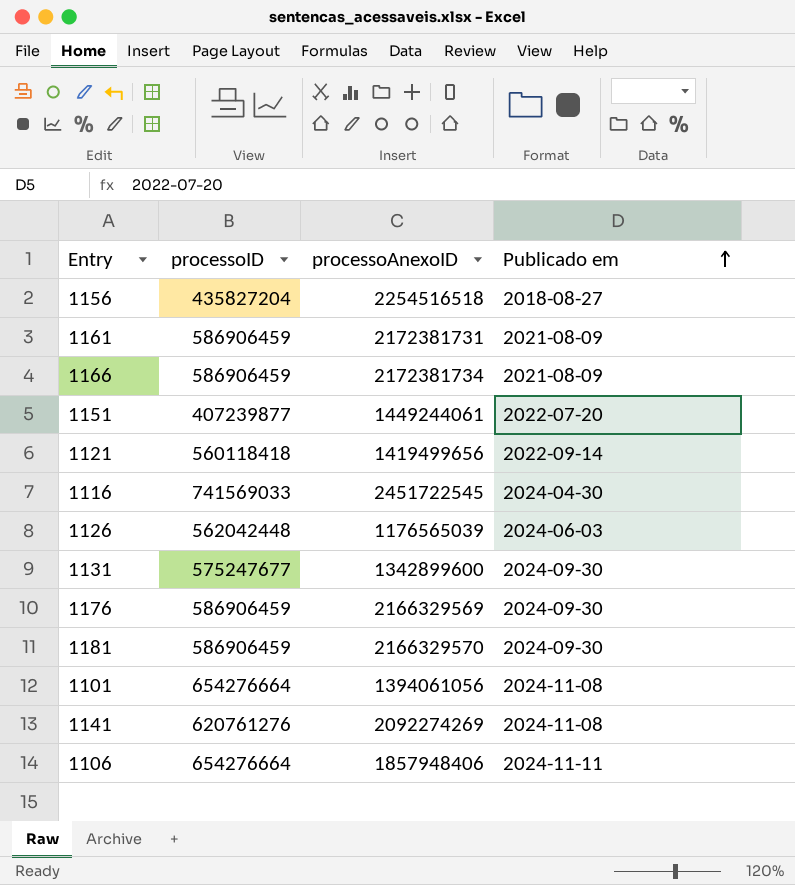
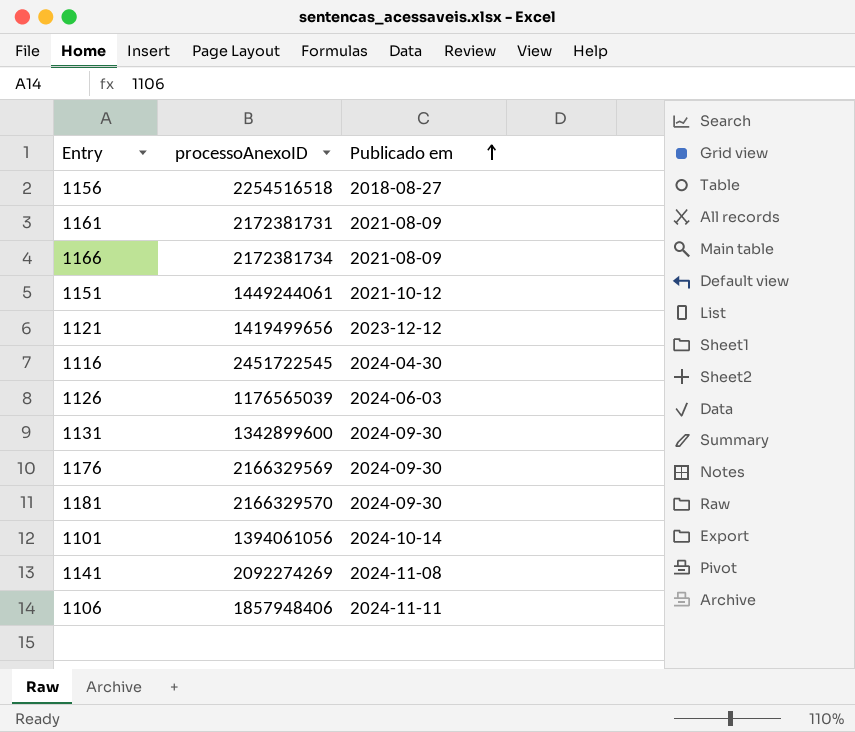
column processoID | position: 2 -> none
1151 | Publicado em: 2022-07-20 -> 2021-10-12
1121 | Publicado em: 2022-09-14 -> 2023-12-12
1101 | Publicado em: 2024-11-08 -> 2024-10-14

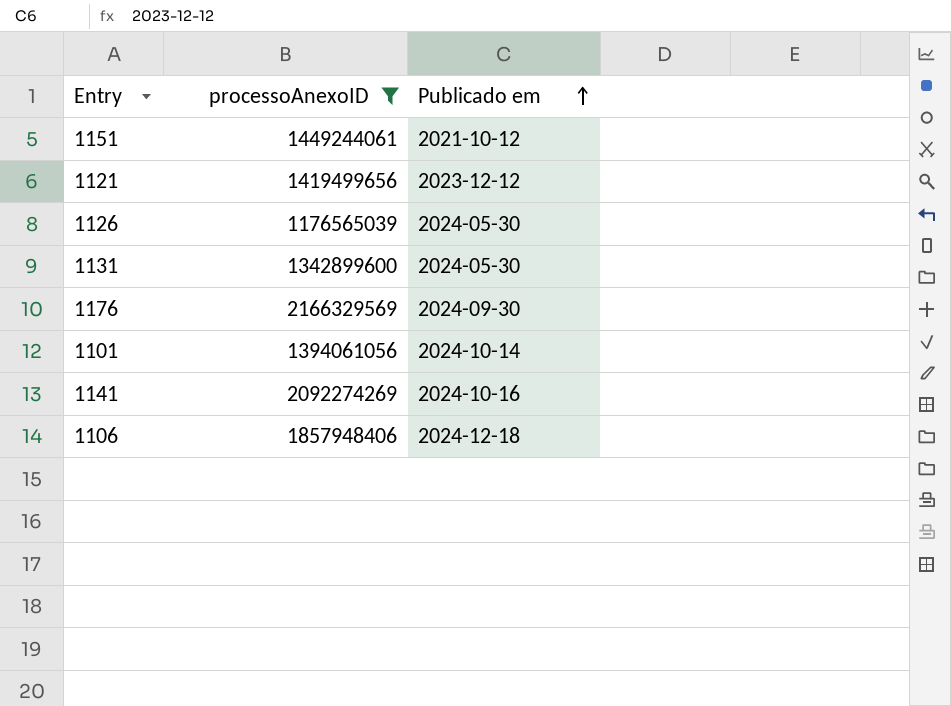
filter: none -> processoAnexoID <= 2166329569
1126 | Publicado em: 2024-06-03 -> 2024-05-30
1131 | Publicado em: 2024-09-30 -> 2024-05-30
1141 | Publicado em: 2024-11-08 -> 2024-10-16
1106 | Publicado em: 2024-11-11 -> 2024-12-18

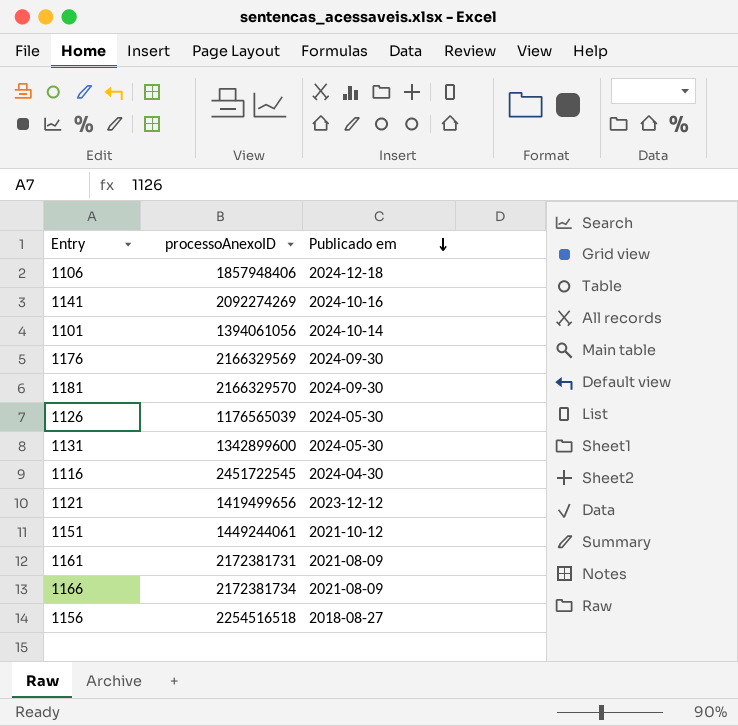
filter: processoAnexoID <= 2166329569 -> none
row order: Publicado em ascending -> Publicado em descending

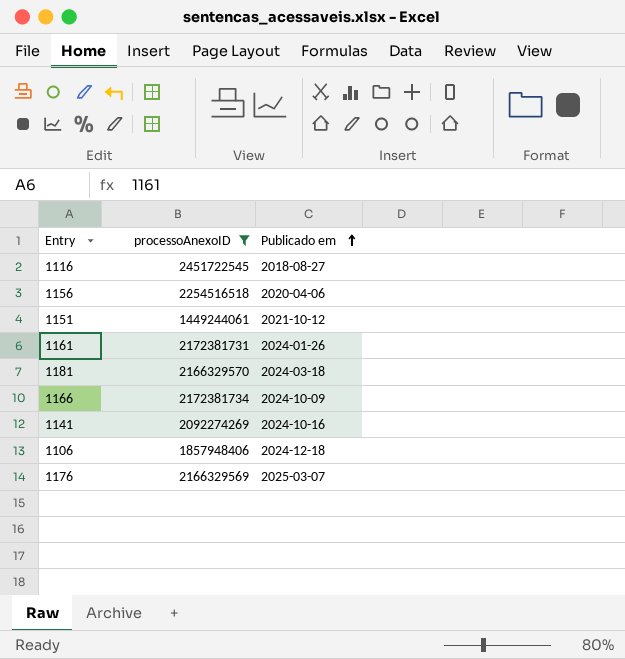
filter: none -> processoAnexoID >= 1449244061
row order: Publicado em descending -> Publicado em ascending
1116 | Publicado em: 2024-04-30 -> 2018-08-27
1156 | Publicado em: 2018-08-27 -> 2020-04-06
1161 | Publicado em: 2021-08-09 -> 2024-01-26
1181 | Publicado em: 2024-09-30 -> 2024-03-18
1166 | Publicado em: 2021-08-09 -> 2024-10-09
1176 | Publicado em: 2024-09-30 -> 2025-03-07

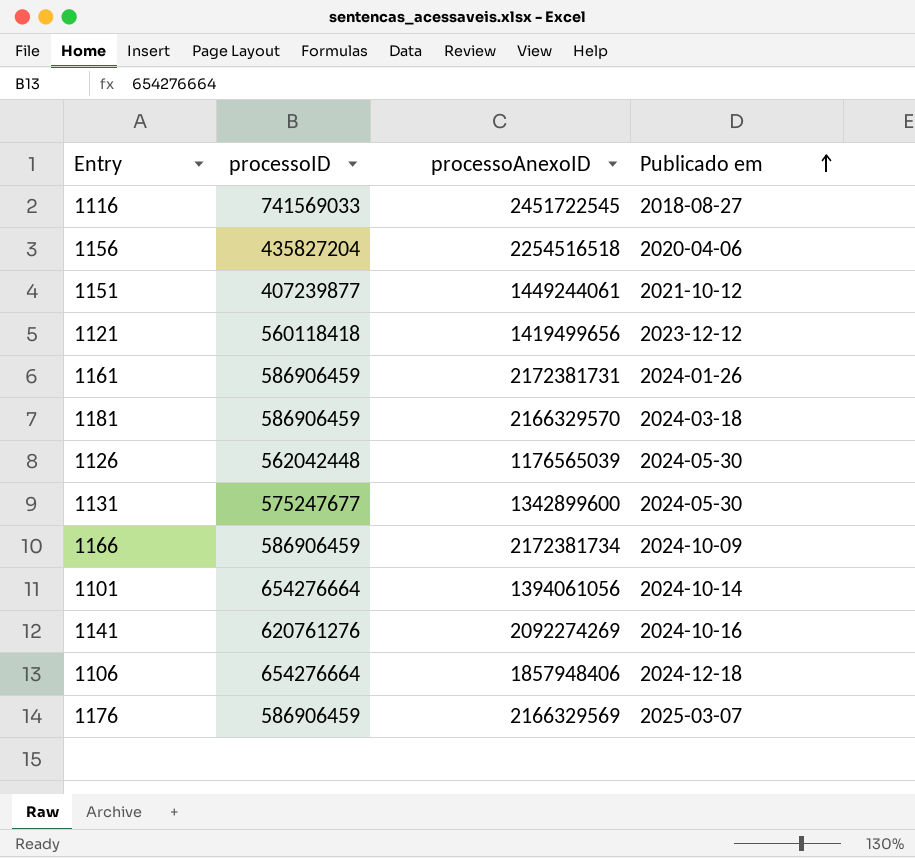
filter: processoAnexoID >= 1449244061 -> none
column processoID | position: none -> 2

